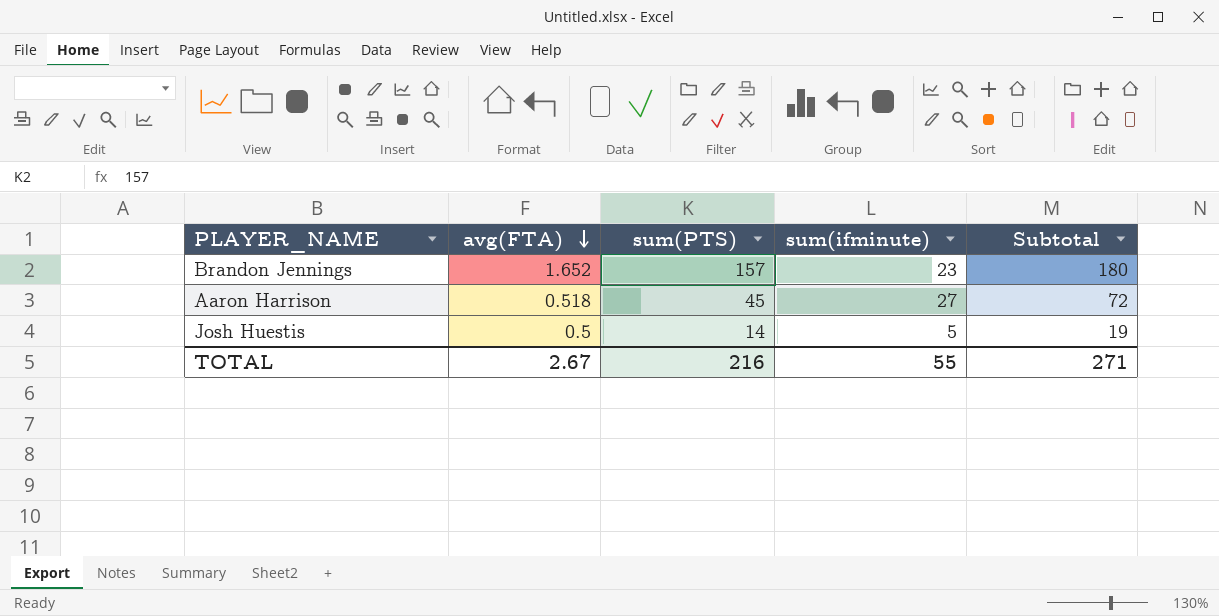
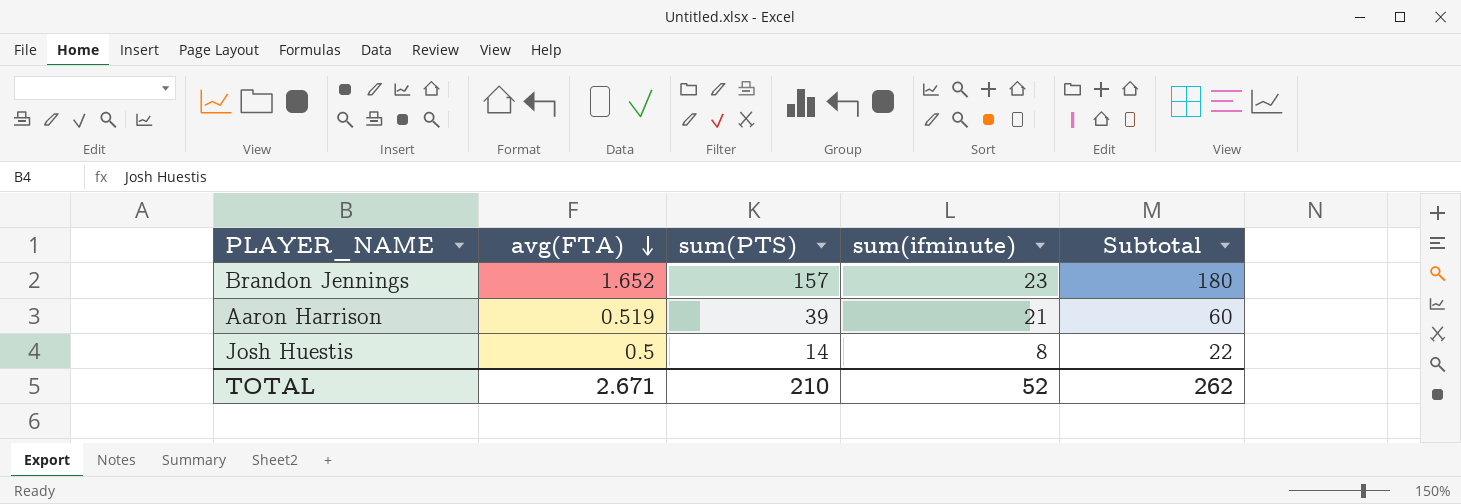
Aaron Harrison | avg(FTA): 0.518 -> 0.519
Aaron Harrison | sum(PTS): 45 -> 39
Aaron Harrison | sum(ifminute): 27 -> 21
Aaron Harrison | Subtotal: 72 -> 60
Josh Huestis | sum(ifminute): 5 -> 8
Josh Huestis | Subtotal: 19 -> 22
TOTAL | avg(FTA): 2.67 -> 2.671
TOTAL | sum(PTS): 216 -> 210
TOTAL | sum(ifminute): 55 -> 52
TOTAL | Subtotal: 271 -> 262

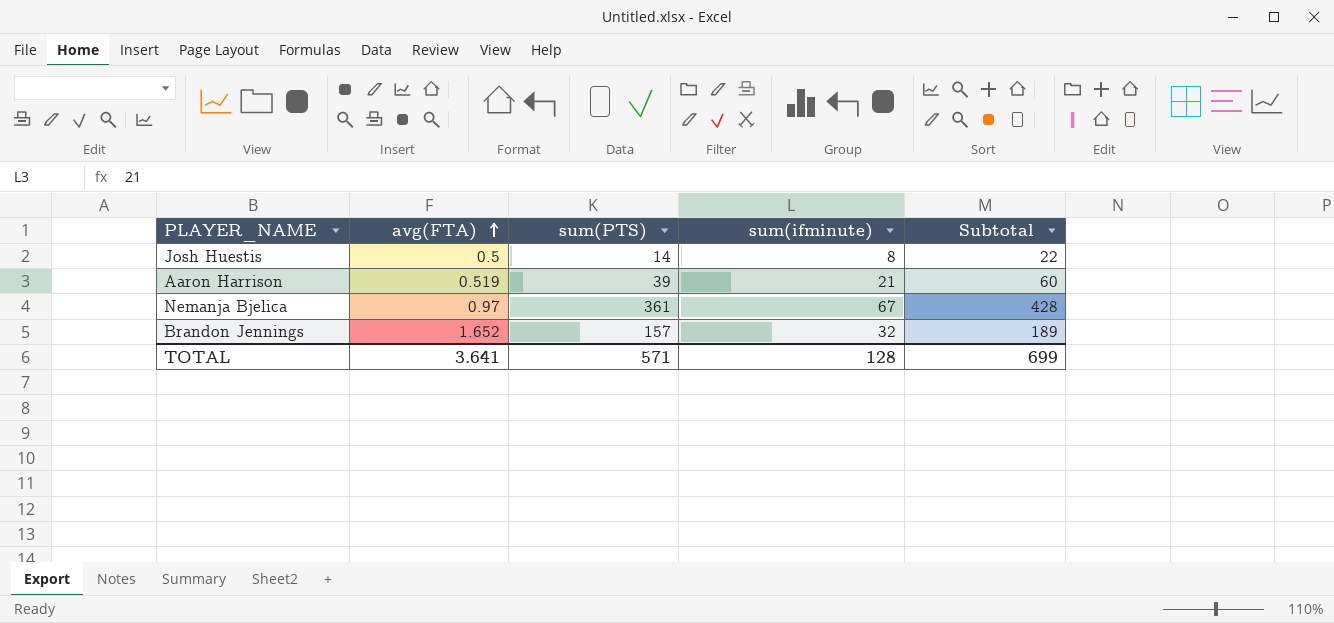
row order: avg(FTA) descending -> avg(FTA) ascending
row Nemanja Bjelica: none -> 0.97 | 361 | 67 | 428
Brandon Jennings | sum(ifminute): 23 -> 32
Brandon Jennings | Subtotal: 180 -> 189
TOTAL | avg(FTA): 2.671 -> 3.641
TOTAL | sum(PTS): 210 -> 571
TOTAL | sum(ifminute): 52 -> 128
TOTAL | Subtotal: 262 -> 699

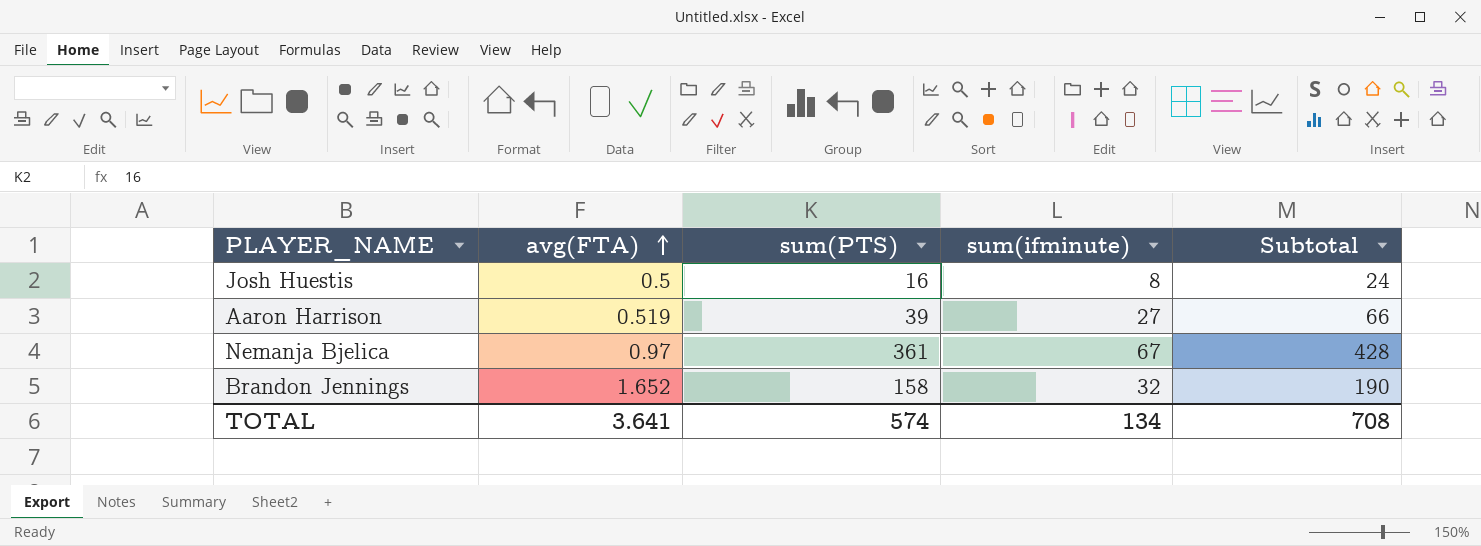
Josh Huestis | sum(PTS): 14 -> 16
Josh Huestis | Subtotal: 22 -> 24
Aaron Harrison | sum(ifminute): 21 -> 27
Aaron Harrison | Subtotal: 60 -> 66
Brandon Jennings | sum(PTS): 157 -> 158
Brandon Jennings | Subtotal: 189 -> 190
TOTAL | sum(PTS): 571 -> 574
TOTAL | sum(ifminute): 128 -> 134
TOTAL | Subtotal: 699 -> 708

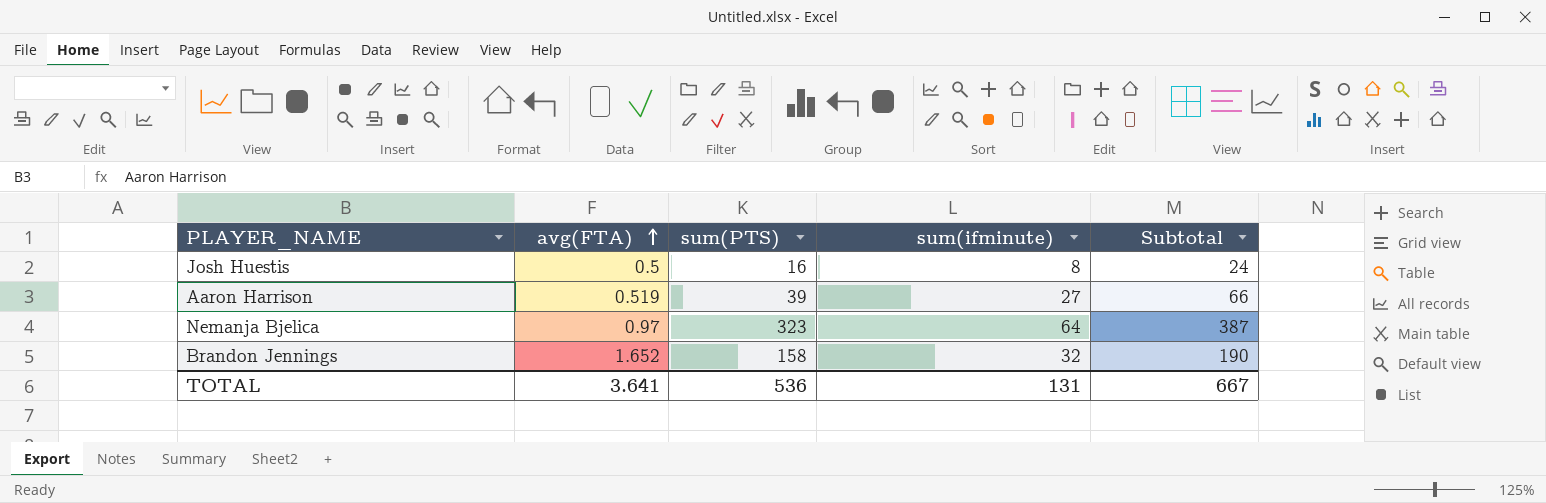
Nemanja Bjelica | sum(PTS): 361 -> 323
Nemanja Bjelica | sum(ifminute): 67 -> 64
Nemanja Bjelica | Subtotal: 428 -> 387
TOTAL | sum(PTS): 574 -> 536
TOTAL | sum(ifminute): 134 -> 131
TOTAL | Subtotal: 708 -> 667

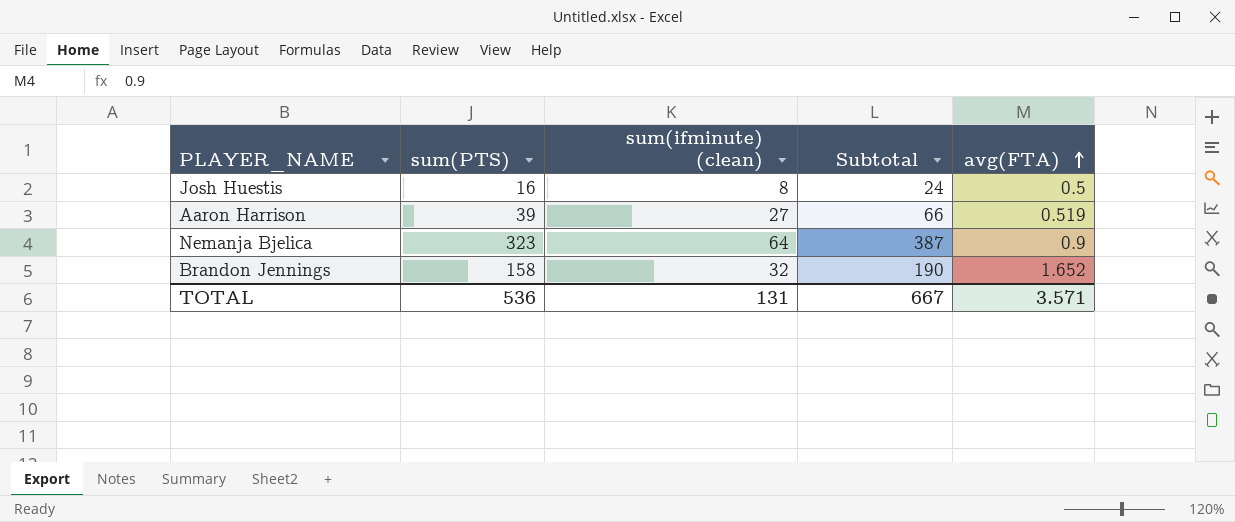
column name: sum(ifminute) -> sum(ifminute) (clean)
column avg(FTA) | position: 2 -> 5
Nemanja Bjelica | avg(FTA): 0.97 -> 0.9
TOTAL | avg(FTA): 3.641 -> 3.571

